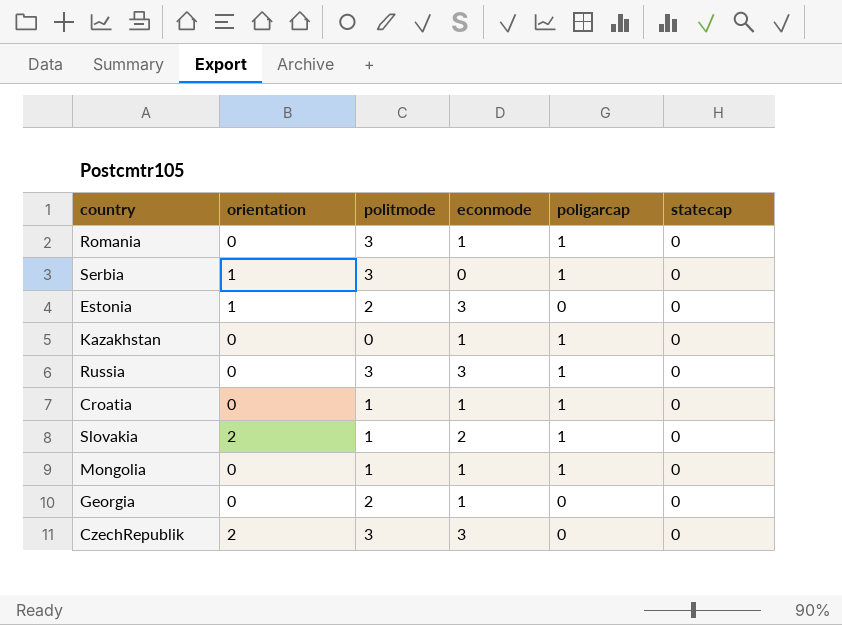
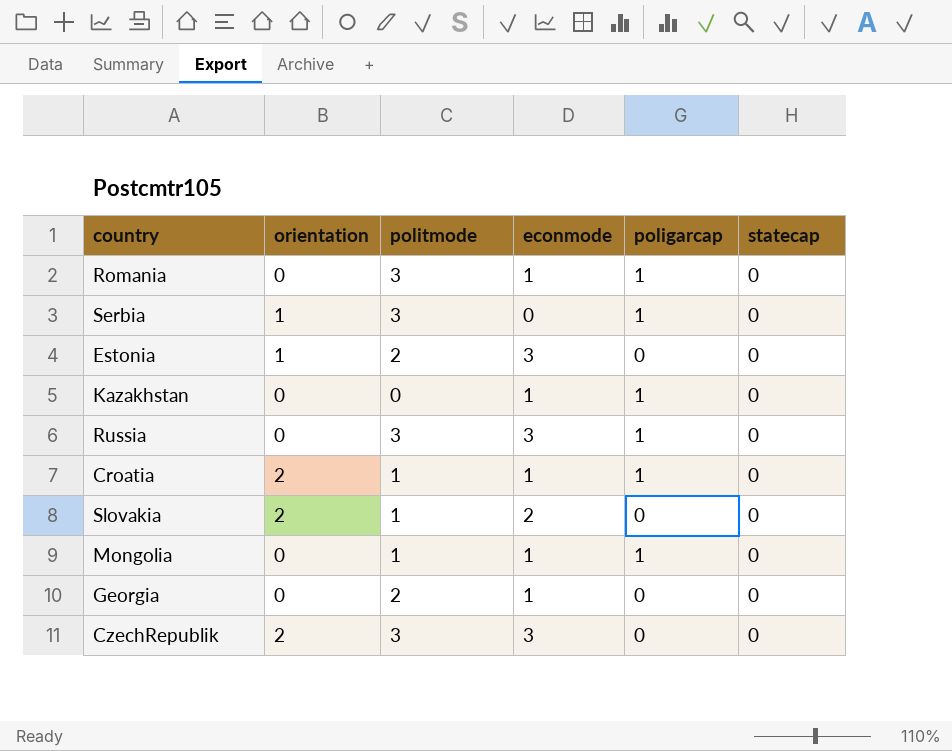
Croatia | orientation: 0 -> 2
Slovakia | poligarcap: 1 -> 0

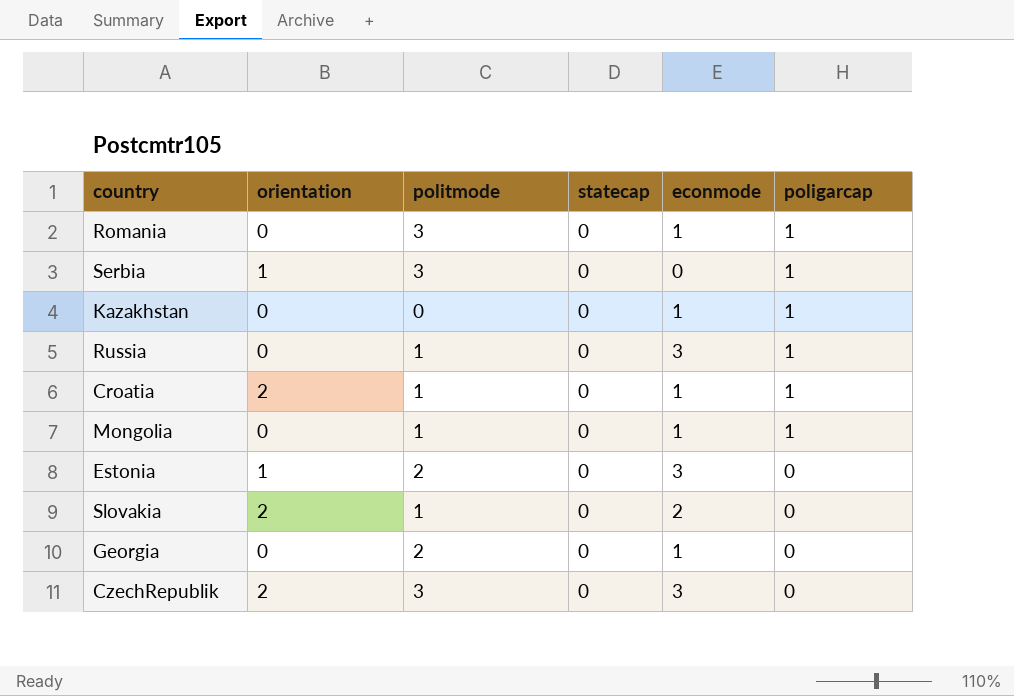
row order: none -> poligarcap descending
column statecap | position: 6 -> 4
Russia | politmode: 3 -> 1

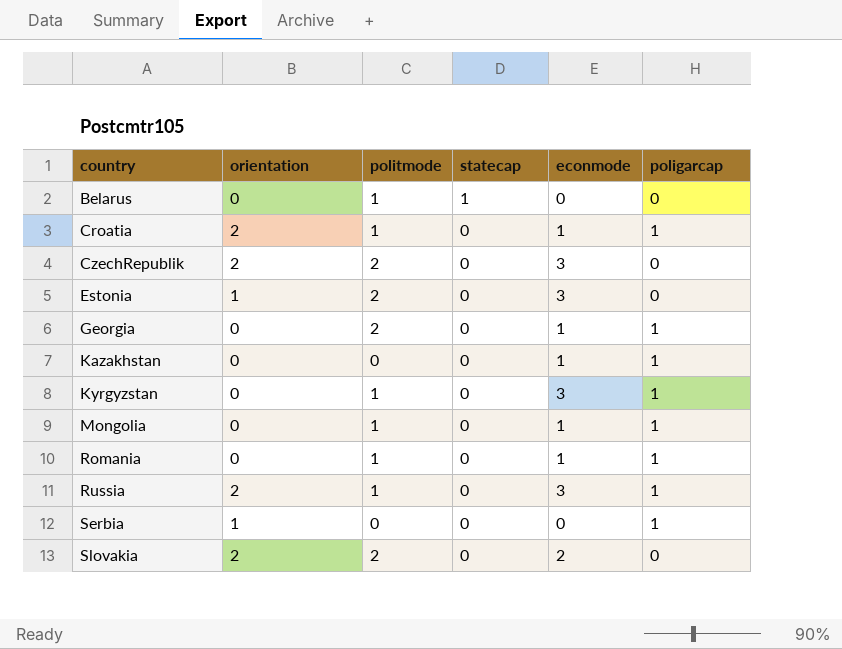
row order: poligarcap descending -> country ascending
row Belarus: none -> 0 | 1 | 1 | 0 | 0
CzechRepublik | politmode: 3 -> 2
Georgia | poligarcap: 0 -> 1
row Kyrgyzstan: none -> 0 | 1 | 0 | 3 | 1
Romania | politmode: 3 -> 1
Russia | orientation: 0 -> 2
Serbia | politmode: 3 -> 0
Slovakia | politmode: 1 -> 2

